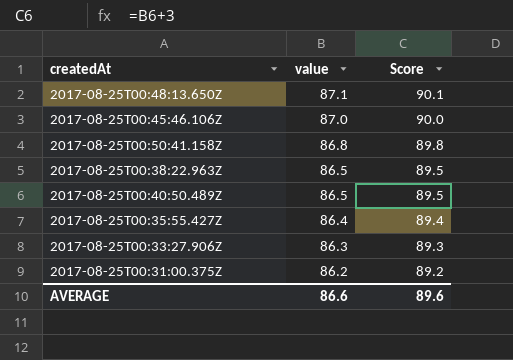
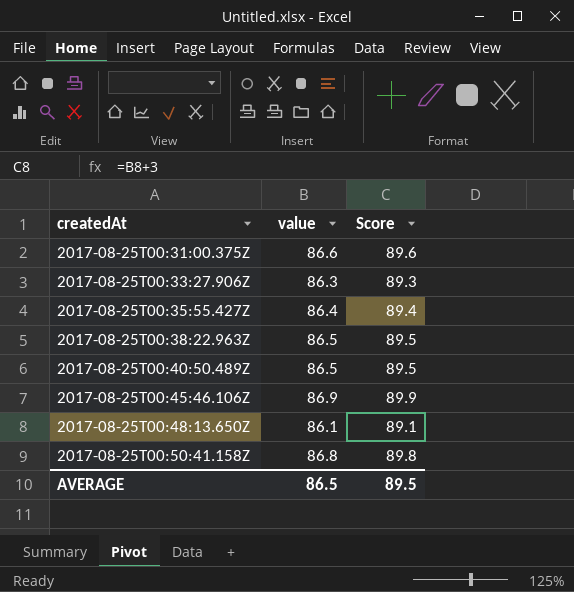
row order: value descending -> createdAt ascending
2017-08-25T00:31:00.375Z | value: 86.2 -> 86.6
2017-08-25T00:31:00.375Z | Score: 89.2 -> 89.6
2017-08-25T00:45:46.106Z | value: 87.0 -> 86.9
2017-08-25T00:45:46.106Z | Score: 90.0 -> 89.9
2017-08-25T00:48:13.650Z | value: 87.1 -> 86.1
2017-08-25T00:48:13.650Z | Score: 90.1 -> 89.1
AVERAGE | value: 86.6 -> 86.5
AVERAGE | Score: 89.6 -> 89.5

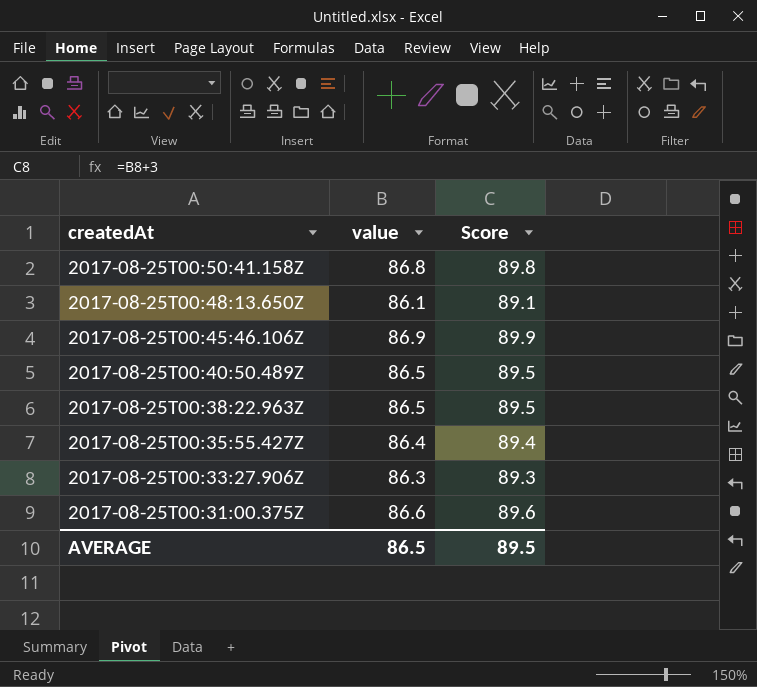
row order: createdAt ascending -> createdAt descending

